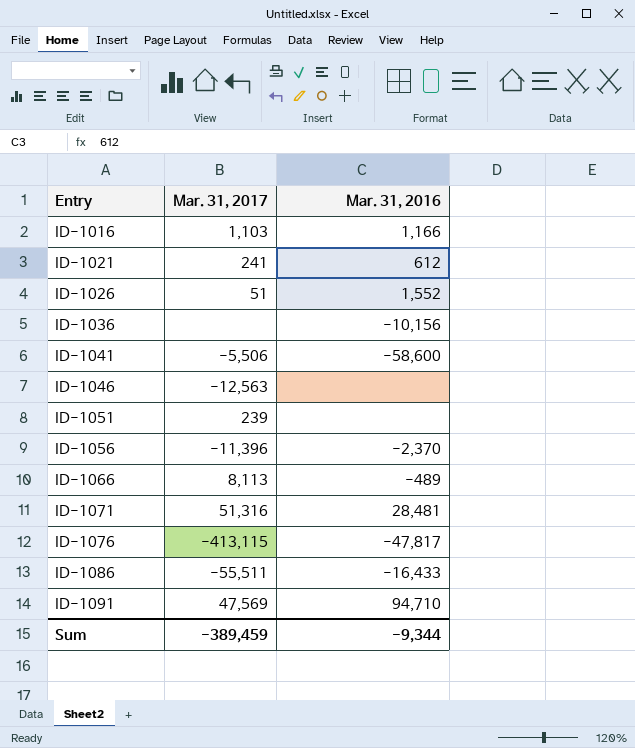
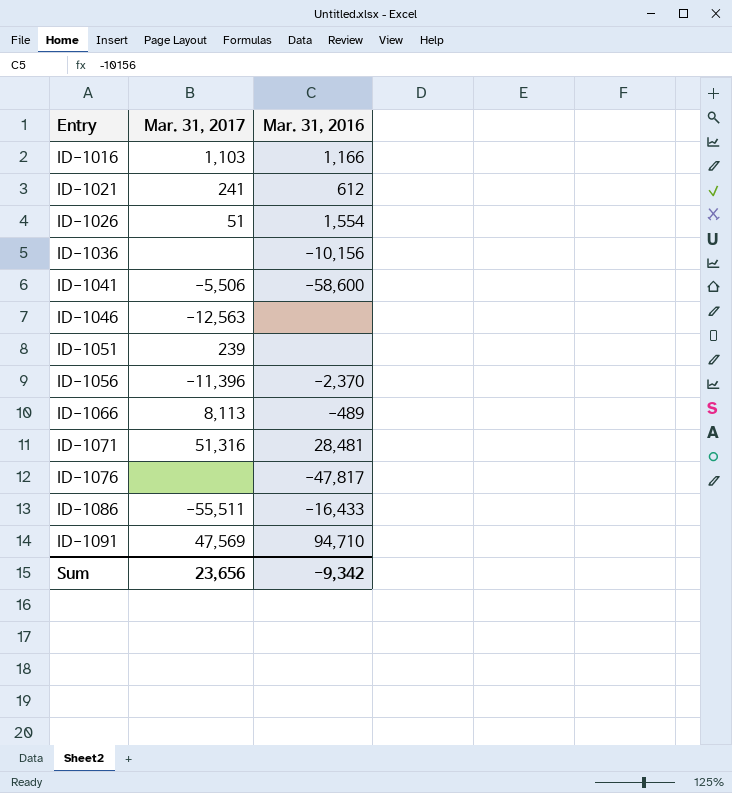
ID-1026 | Mar. 31, 2016: 1,552 -> 1,554
ID-1076 | Mar. 31, 2017: -413,115 -> none
Sum | Mar. 31, 2017: -389,459 -> 23,656
Sum | Mar. 31, 2016: -9,344 -> -9,342

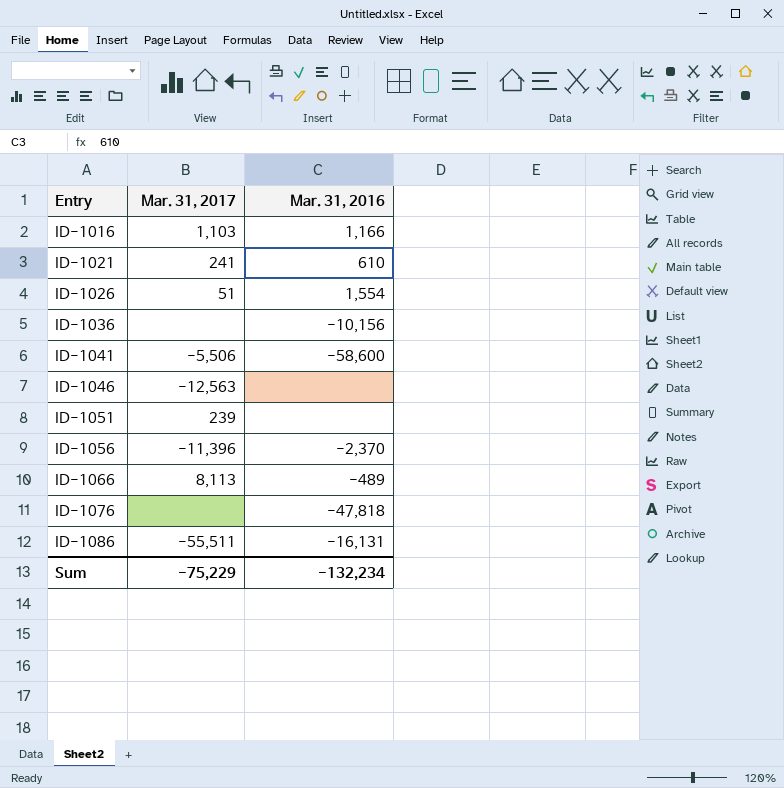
row ID-1071: 51,316 | 28,481 -> none
row ID-1091: 47,569 | 94,710 -> none
ID-1021 | Mar. 31, 2016: 612 -> 610
ID-1076 | Mar. 31, 2016: -47,817 -> -47,818
ID-1086 | Mar. 31, 2016: -16,433 -> -16,131
Sum | Mar. 31, 2017: 23,656 -> -75,229
Sum | Mar. 31, 2016: -9,342 -> -132,234

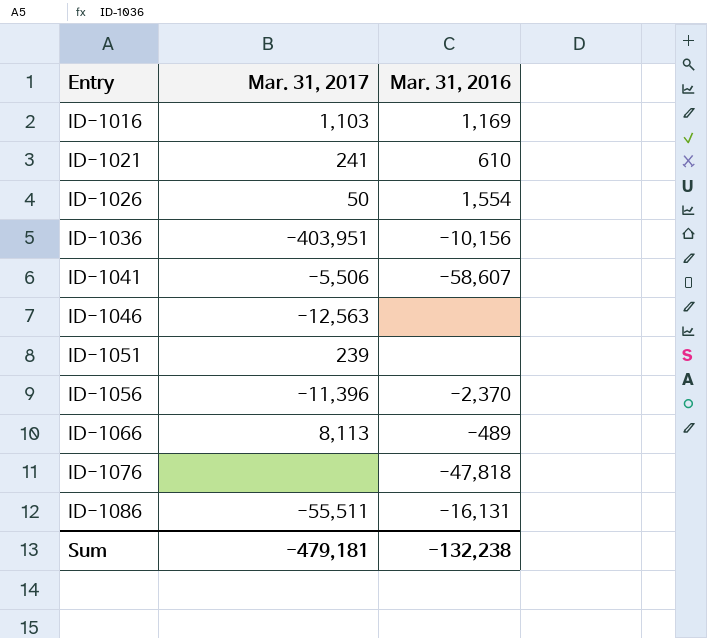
ID-1016 | Mar. 31, 2016: 1,166 -> 1,169
ID-1026 | Mar. 31, 2017: 51 -> 50
ID-1036 | Mar. 31, 2017: none -> -403,951
ID-1041 | Mar. 31, 2016: -58,600 -> -58,607
Sum | Mar. 31, 2017: -75,229 -> -479,181
Sum | Mar. 31, 2016: -132,234 -> -132,238

